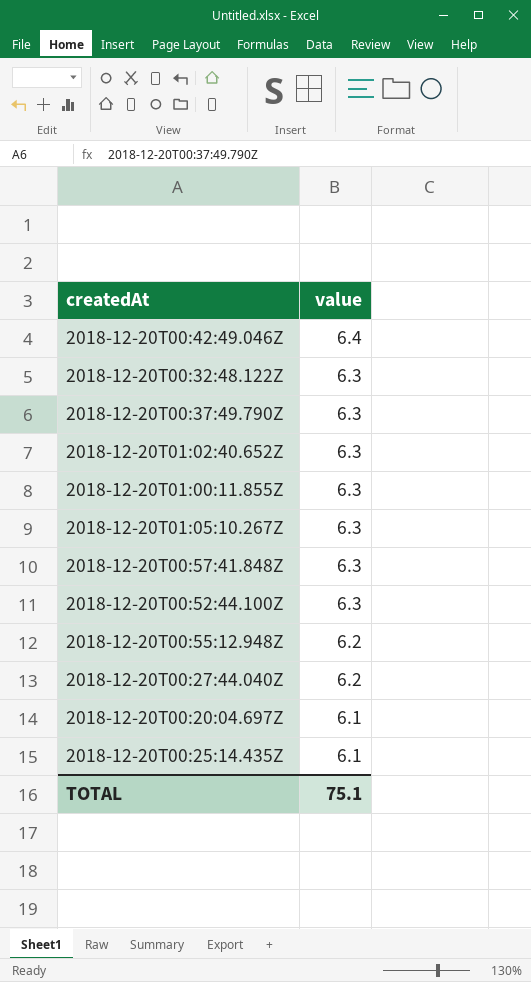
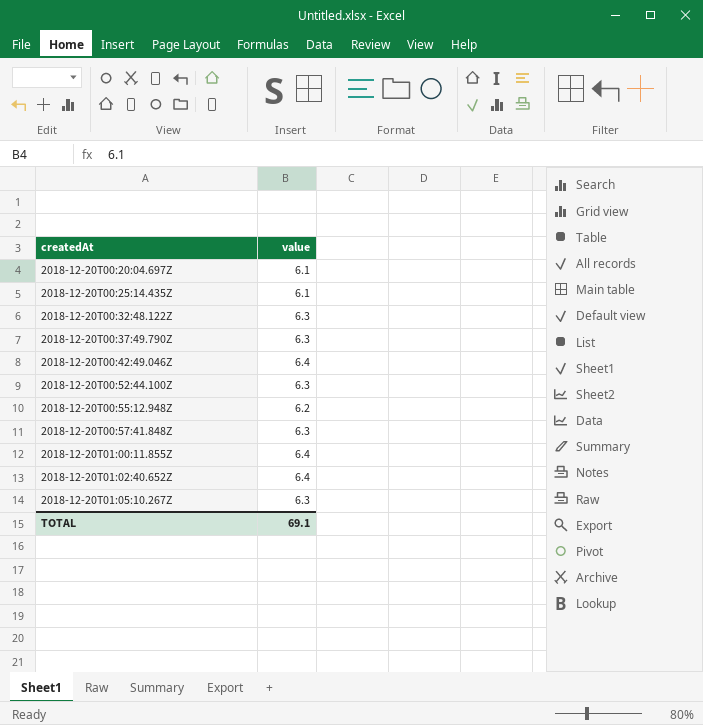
row order: value descending -> createdAt ascending
row 2018-12-20T00:27:44.040Z: 6.2 -> none
2018-12-20T01:00:11.855Z | value: 6.3 -> 6.4
2018-12-20T01:02:40.652Z | value: 6.3 -> 6.4
TOTAL | value: 75.1 -> 69.1

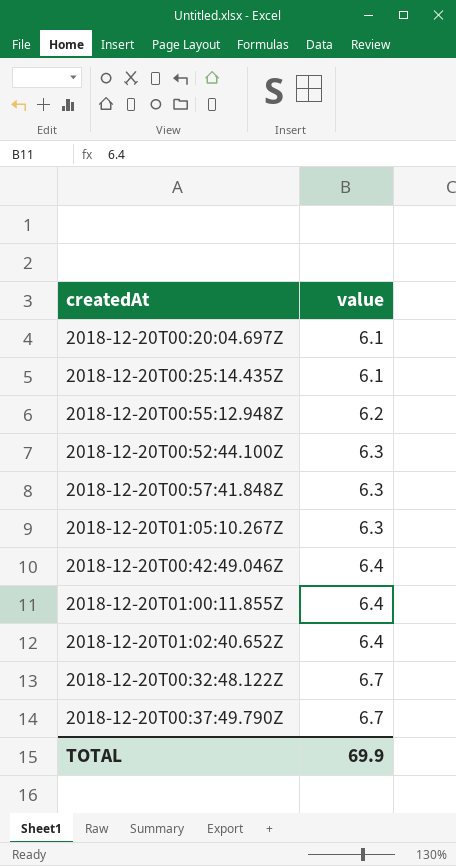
row order: createdAt ascending -> value ascending
2018-12-20T00:32:48.122Z | value: 6.3 -> 6.7
2018-12-20T00:37:49.790Z | value: 6.3 -> 6.7
TOTAL | value: 69.1 -> 69.9

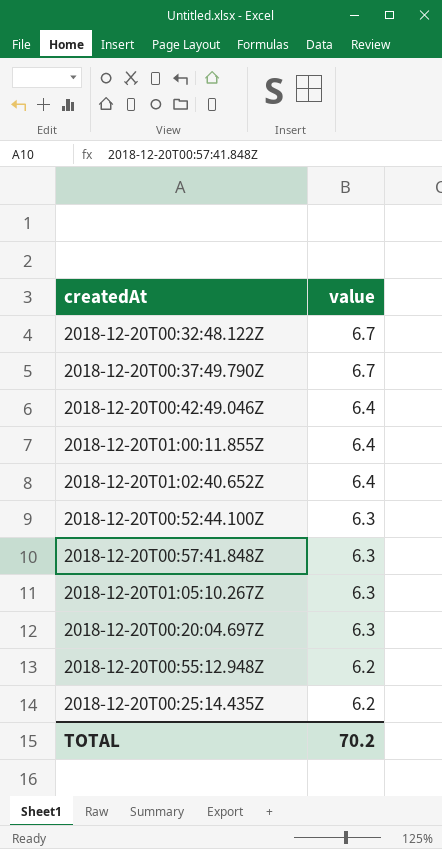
row order: value ascending -> value descending
2018-12-20T00:20:04.697Z | value: 6.1 -> 6.3
2018-12-20T00:25:14.435Z | value: 6.1 -> 6.2
TOTAL | value: 69.9 -> 70.2

